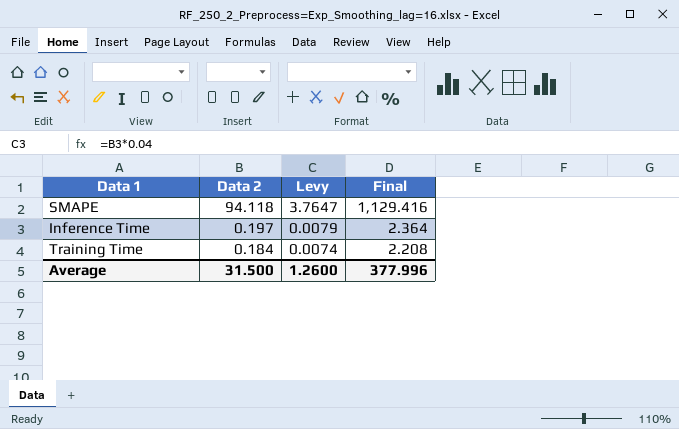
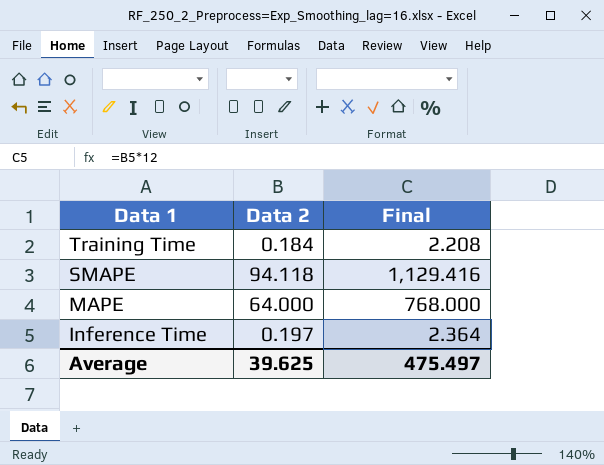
row order: Data 2 descending -> Data 1 descending
column Levy | formula: [Data 2] * 0.04 -> none
row MAPE: none -> 64.000 | 768.000
Average | Data 2: 31.500 -> 39.625
Average | Final: 377.996 -> 475.497

